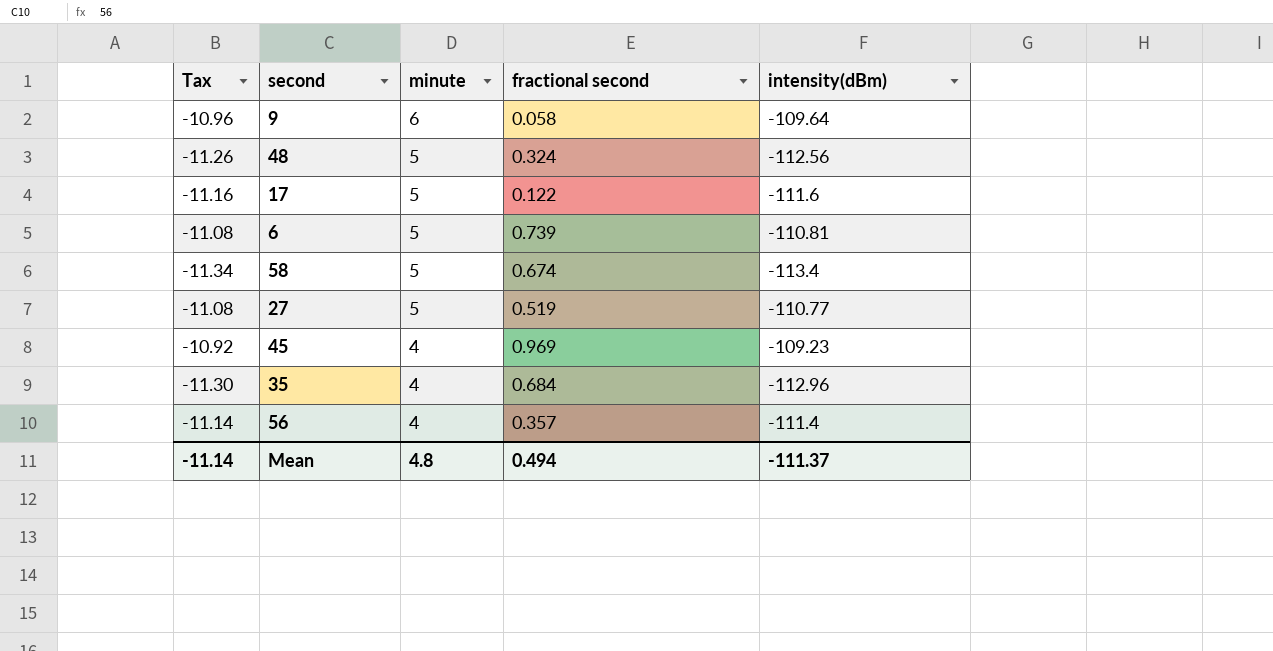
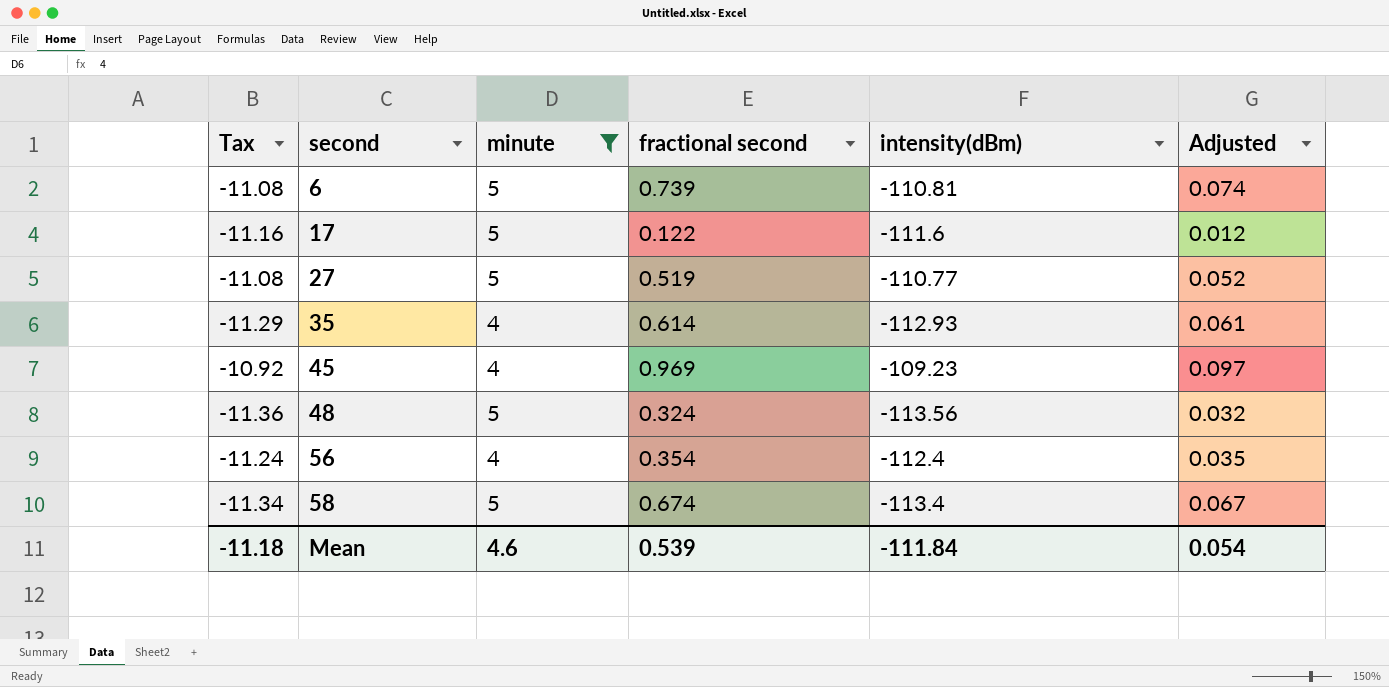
filter: none -> minute != 6
row order: minute descending -> second ascending
column Adjusted | formula: none -> [fractional second] * 0.1
35 | Tax: -11.30 -> -11.29
35 | fractional second: 0.684 -> 0.614
35 | intensity(dBm): -112.96 -> -112.93
48 | Tax: -11.26 -> -11.36
48 | intensity(dBm): -112.56 -> -113.56
56 | Tax: -11.14 -> -11.24
56 | fractional second: 0.357 -> 0.354
56 | intensity(dBm): -111.4 -> -112.4
Mean | Tax: -11.14 -> -11.18
Mean | minute: 4.8 -> 4.6
Mean | fractional second: 0.494 -> 0.539
Mean | intensity(dBm): -111.37 -> -111.84

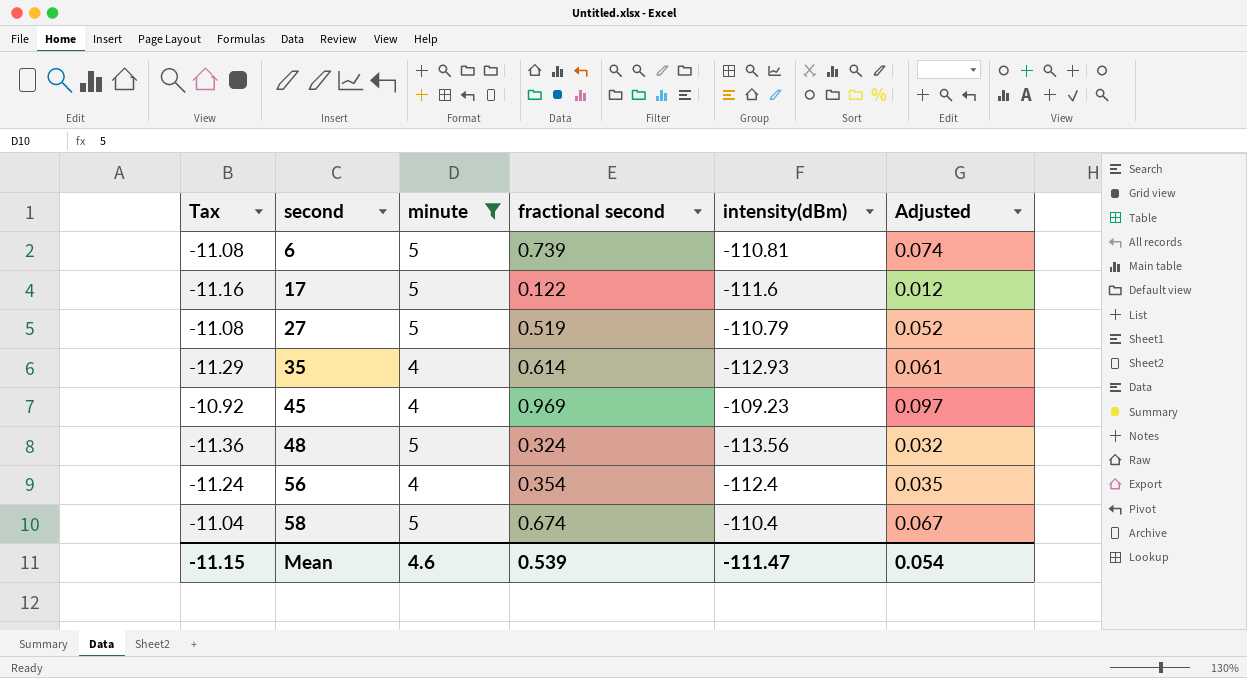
27 | intensity(dBm): -110.77 -> -110.79
58 | Tax: -11.34 -> -11.04
58 | intensity(dBm): -113.4 -> -110.4
Mean | Tax: -11.18 -> -11.15
Mean | intensity(dBm): -111.84 -> -111.47

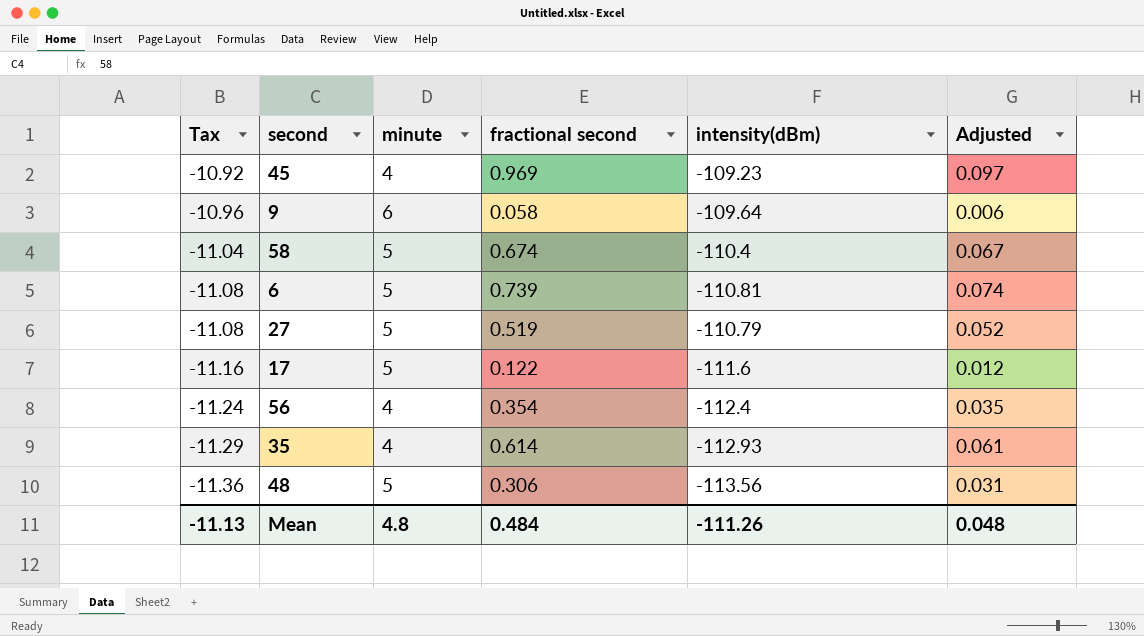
filter: minute != 6 -> none
row order: second ascending -> Tax descending
48 | fractional second: 0.324 -> 0.306
48 | Adjusted: 0.032 -> 0.031
Mean | Tax: -11.15 -> -11.13
Mean | minute: 4.6 -> 4.8
Mean | fractional second: 0.539 -> 0.484
Mean | intensity(dBm): -111.47 -> -111.26
Mean | Adjusted: 0.054 -> 0.048

